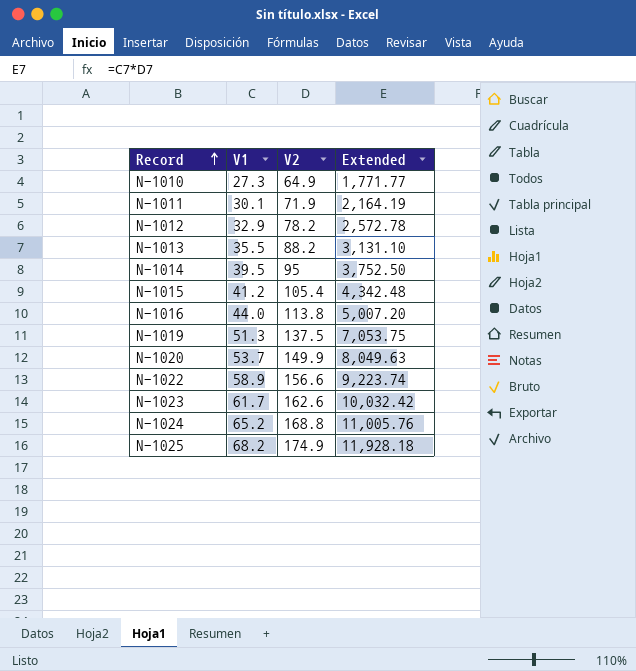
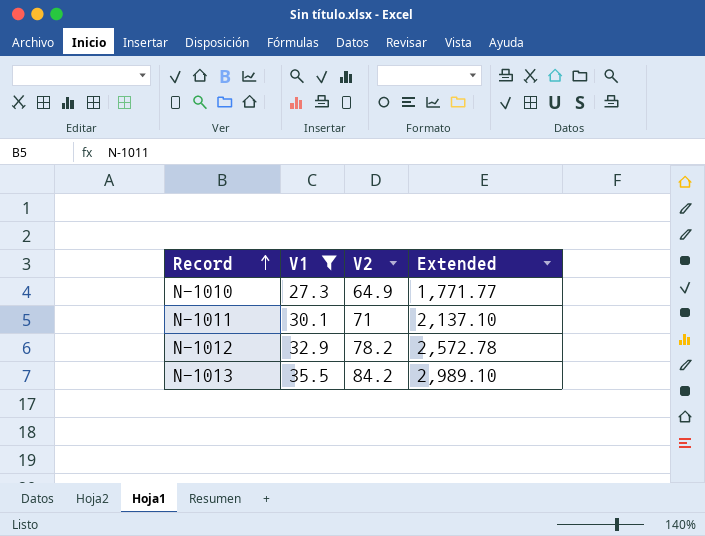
filter: none -> V1 <= 35.5
N-1011 | V2: 71.9 -> 71
N-1011 | Extended: 2,164.19 -> 2,137.10
N-1013 | V2: 88.2 -> 84.2
N-1013 | Extended: 3,131.10 -> 2,989.10

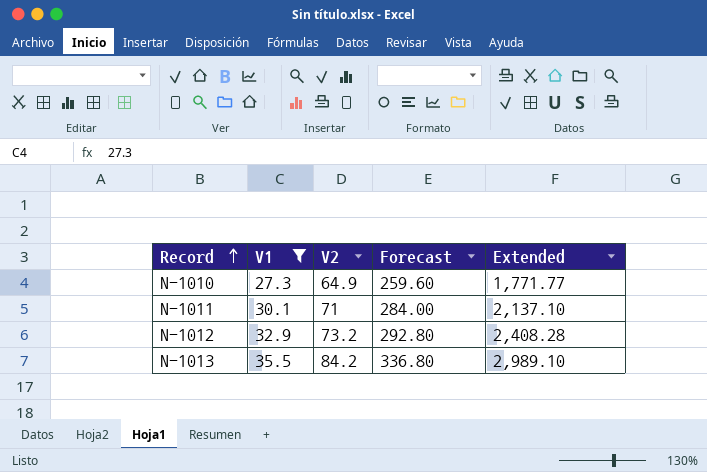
column Forecast | formula: none -> [V2] * 4
N-1012 | V2: 78.2 -> 73.2
N-1012 | Extended: 2,572.78 -> 2,408.28

